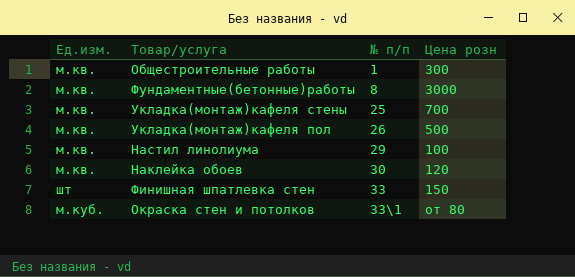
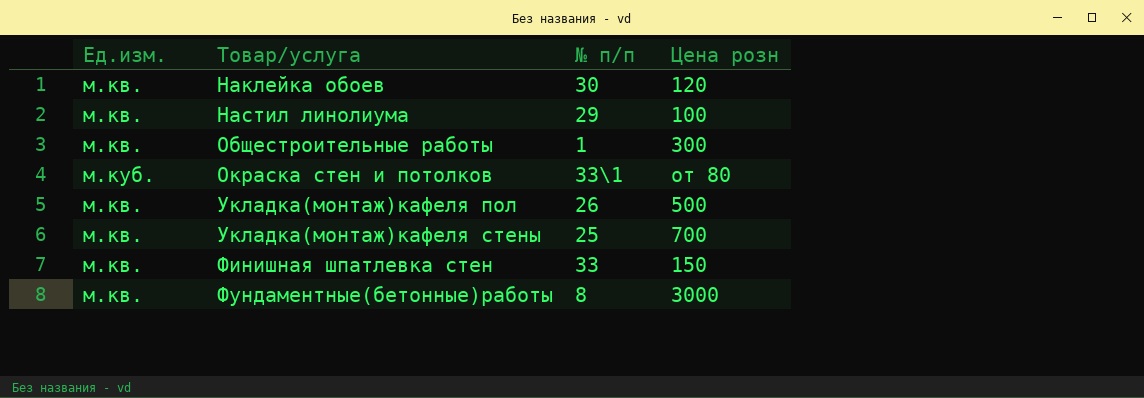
row order: № п/п ascending -> Товар/услуга ascending
Финишная шпатлевка стен | Ед.изм.: шт -> м.кв.

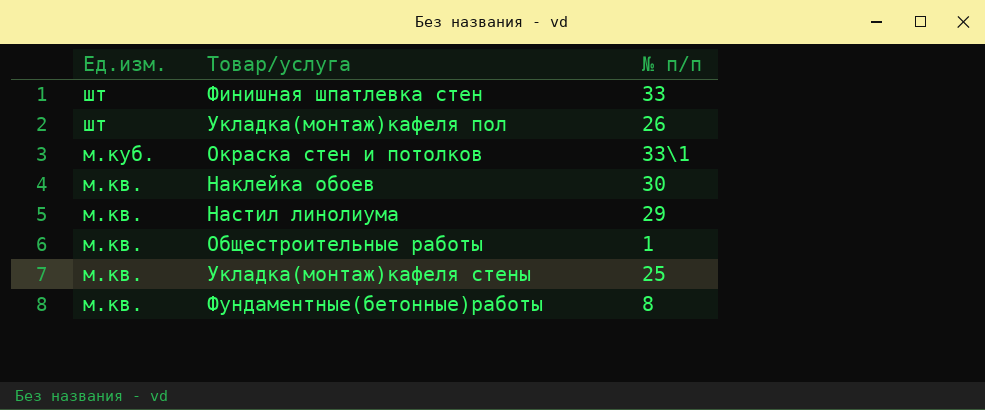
row order: Товар/услуга ascending -> Ед.изм. descending
column Цена розн | position: 4 -> none
Финишная шпатлевка стен | Ед.изм.: м.кв. -> шт
Укладка(монтаж)кафеля пол | Ед.изм.: м.кв. -> шт

